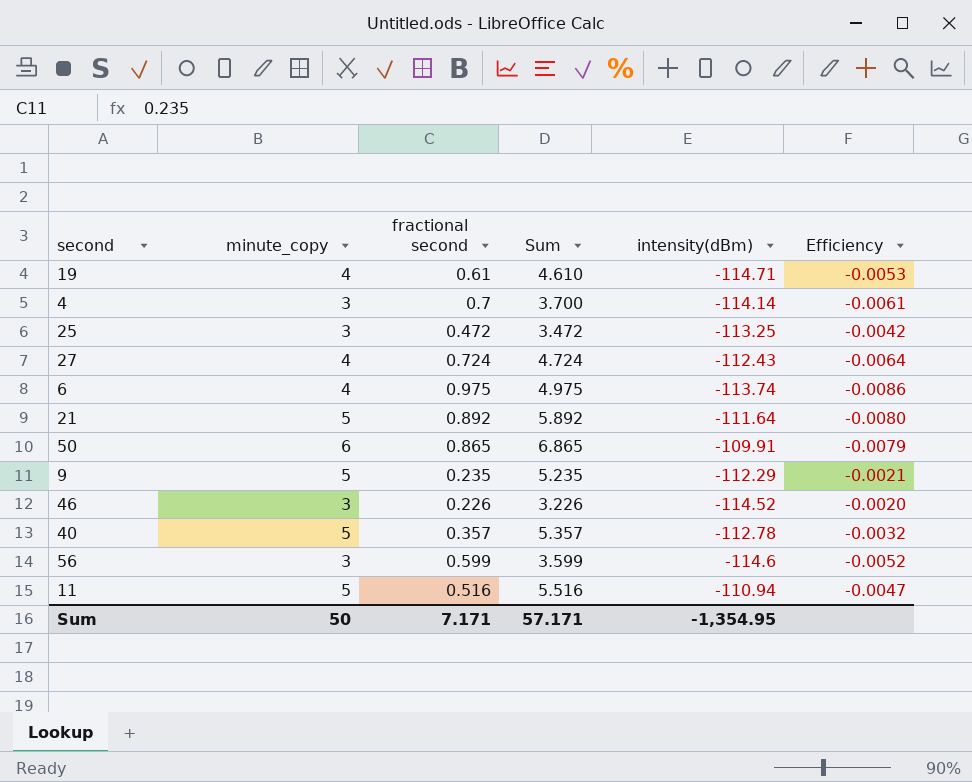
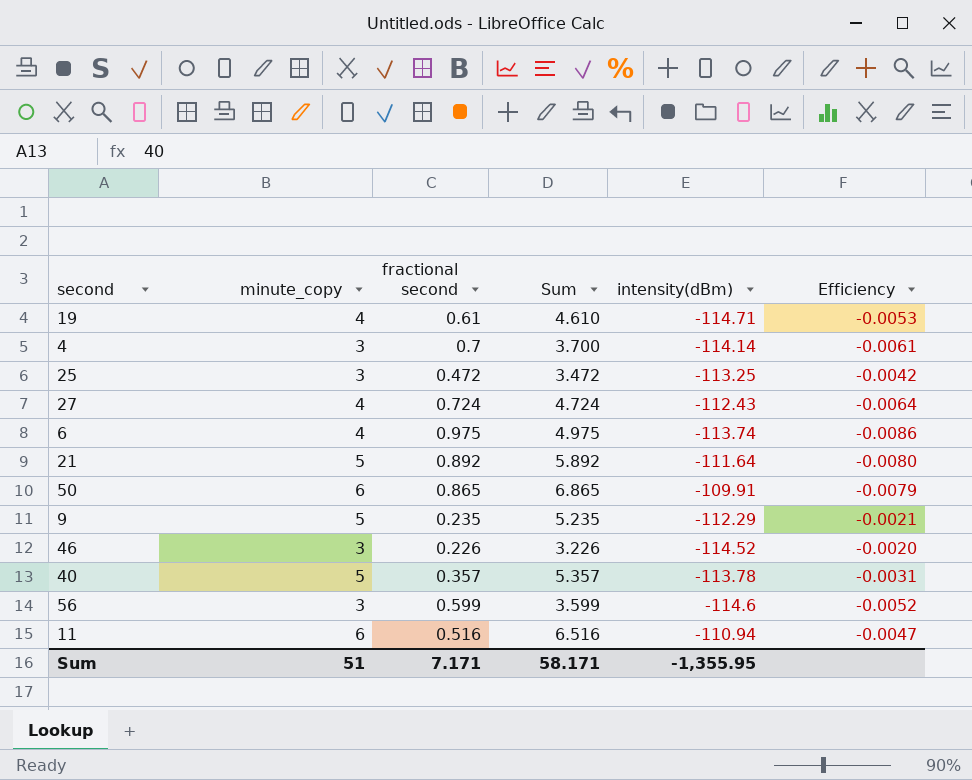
40 | intensity(dBm): -112.78 -> -113.78
40 | Efficiency: -0.0032 -> -0.0031
11 | minute_copy: 5 -> 6
11 | Sum: 5.516 -> 6.516
Sum | minute_copy: 50 -> 51
Sum | Sum: 57.171 -> 58.171
Sum | intensity(dBm): -1,354.95 -> -1,355.95

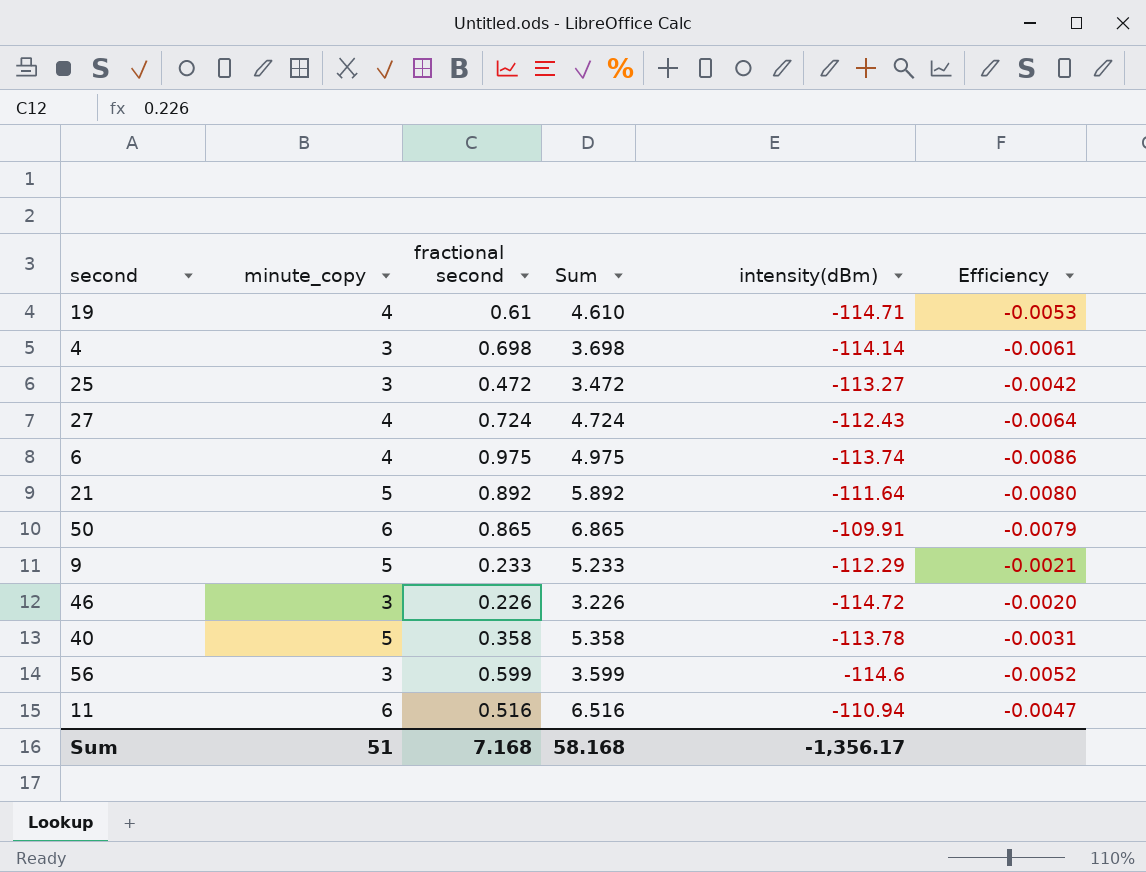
4 | fractional second: 0.7 -> 0.698
4 | Sum: 3.700 -> 3.698
25 | intensity(dBm): -113.25 -> -113.27
9 | fractional second: 0.235 -> 0.233
9 | Sum: 5.235 -> 5.233
46 | intensity(dBm): -114.52 -> -114.72
40 | fractional second: 0.357 -> 0.358
40 | Sum: 5.357 -> 5.358
Sum | fractional second: 7.171 -> 7.168
Sum | Sum: 58.171 -> 58.168
Sum | intensity(dBm): -1,355.95 -> -1,356.17

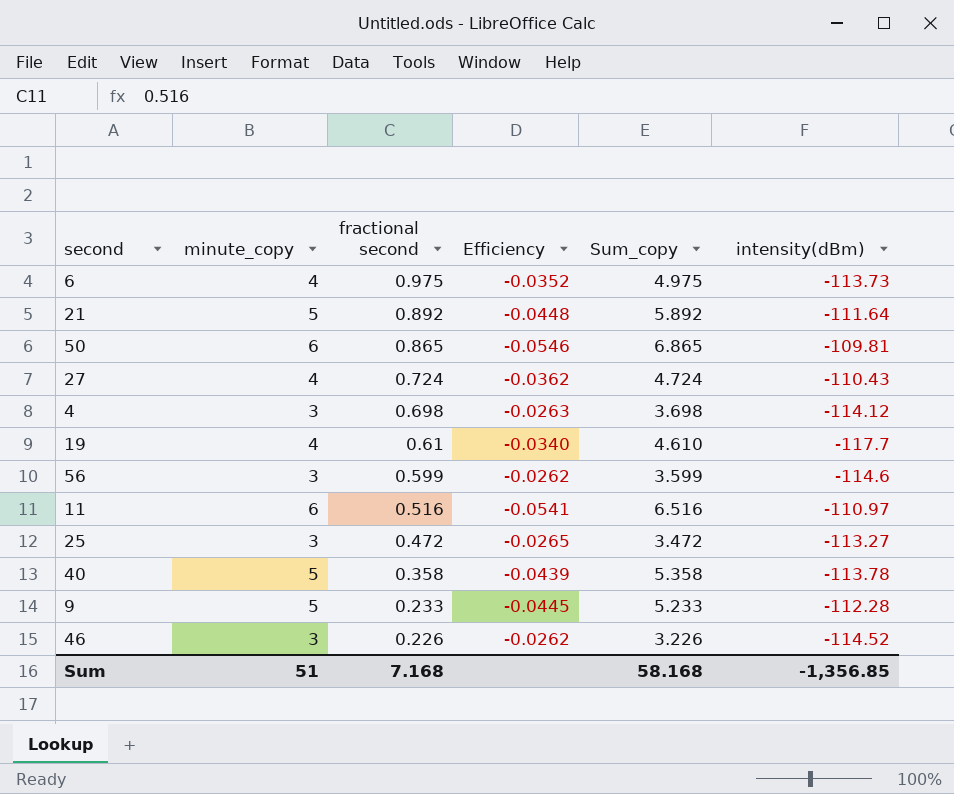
row order: none -> fractional second descending
column Efficiency | formula: [fractional second] / [intensity(dBm)] -> [minute_copy] / [intensity(dBm)]
column Efficiency | position: 6 -> 4
column name: Sum -> Sum_copy
6 | intensity(dBm): -113.74 -> -113.73
50 | intensity(dBm): -109.91 -> -109.81
27 | intensity(dBm): -112.43 -> -110.43
4 | intensity(dBm): -114.14 -> -114.12
19 | intensity(dBm): -114.71 -> -117.7
11 | intensity(dBm): -110.94 -> -110.97
9 | intensity(dBm): -112.29 -> -112.28
46 | intensity(dBm): -114.72 -> -114.52
Sum | intensity(dBm): -1,356.17 -> -1,356.85

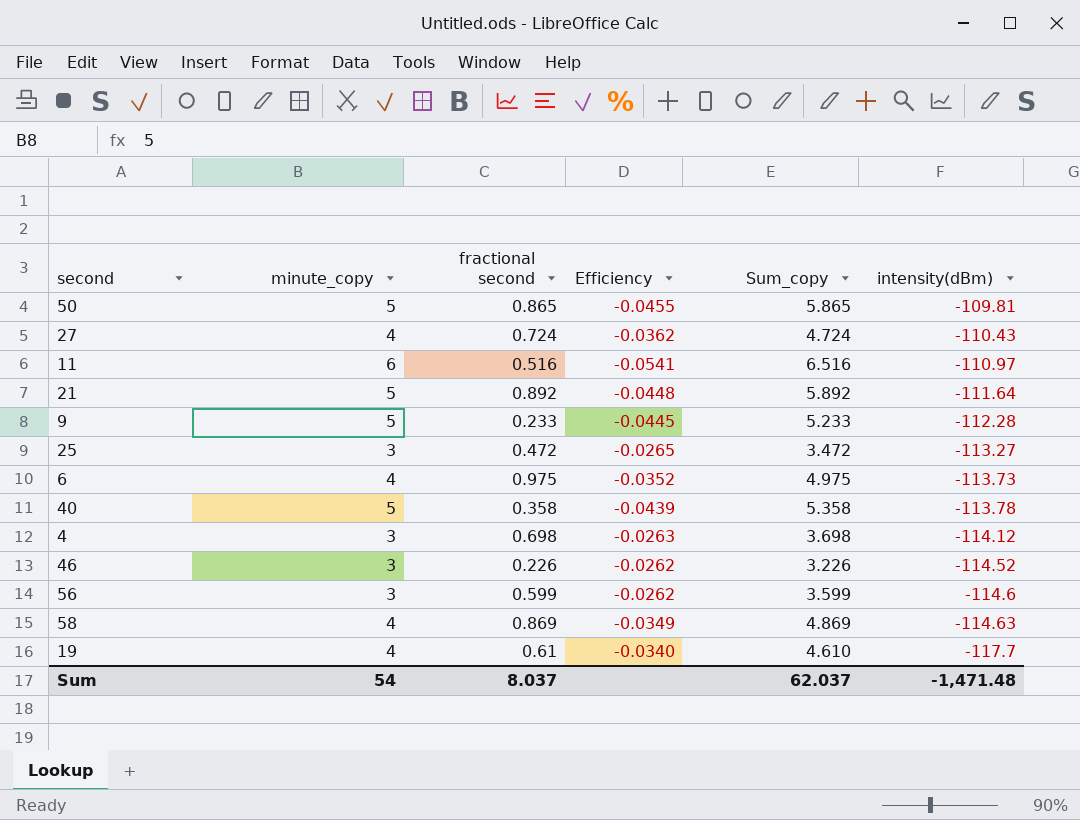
row order: fractional second descending -> intensity(dBm) descending
50 | minute_copy: 6 -> 5
50 | Efficiency: -0.0546 -> -0.0455
50 | Sum_copy: 6.865 -> 5.865
row 58: none -> 4 | 0.869 | -0.0349 | 4.869 | -114.63
Sum | minute_copy: 51 -> 54
Sum | fractional second: 7.168 -> 8.037
Sum | Sum_copy: 58.168 -> 62.037
Sum | intensity(dBm): -1,356.85 -> -1,471.48

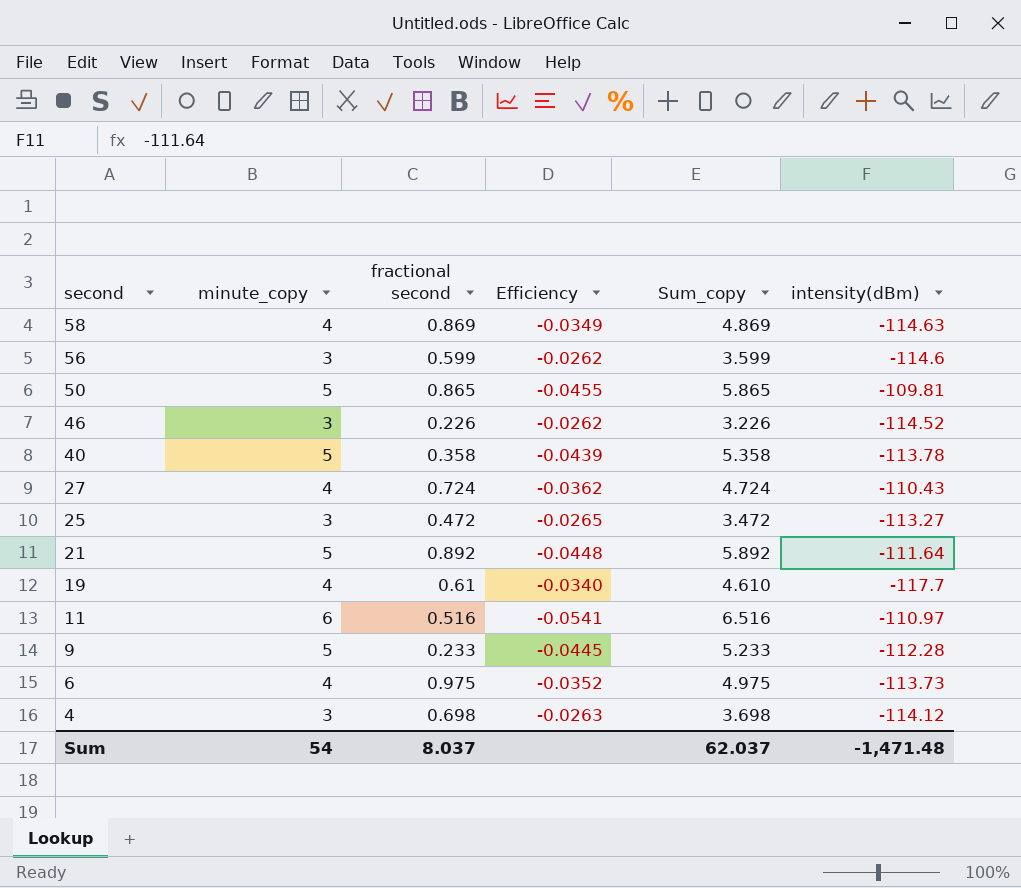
row order: intensity(dBm) descending -> second descending

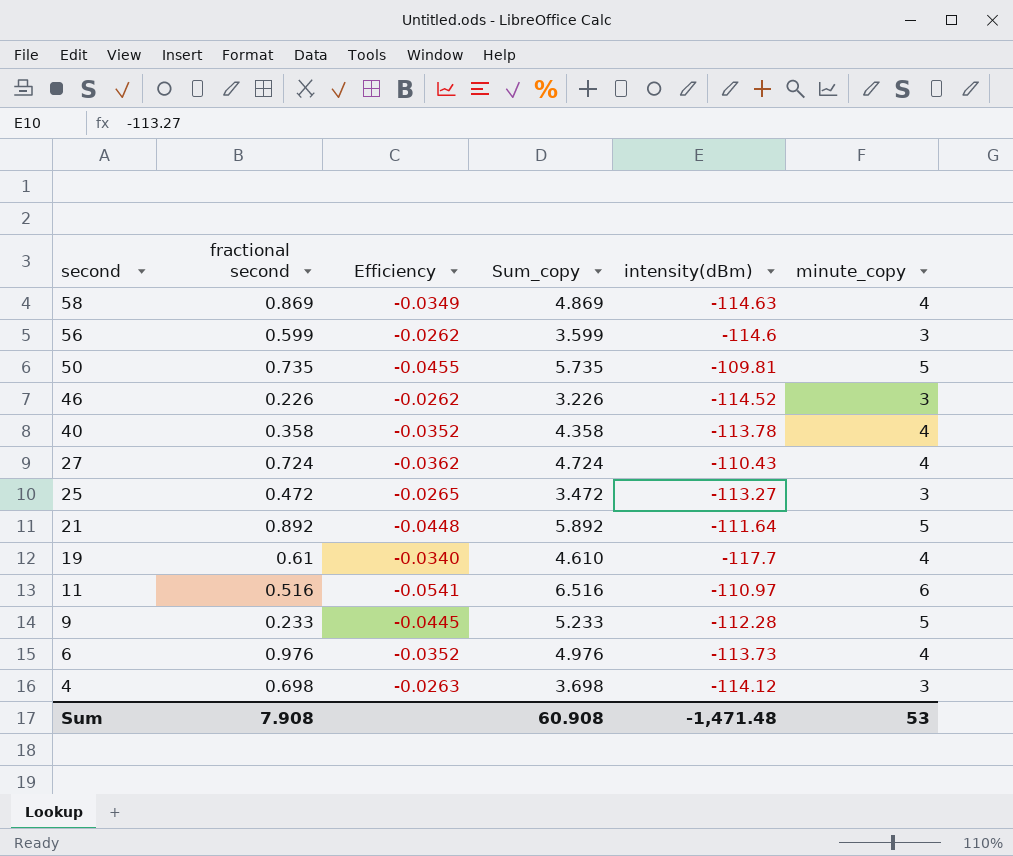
column minute_copy | position: 2 -> 6
50 | fractional second: 0.865 -> 0.735
50 | Sum_copy: 5.865 -> 5.735
40 | Efficiency: -0.0439 -> -0.0352
40 | Sum_copy: 5.358 -> 4.358
40 | minute_copy: 5 -> 4
6 | fractional second: 0.975 -> 0.976
6 | Sum_copy: 4.975 -> 4.976
Sum | fractional second: 8.037 -> 7.908
Sum | Sum_copy: 62.037 -> 60.908
Sum | minute_copy: 54 -> 53

